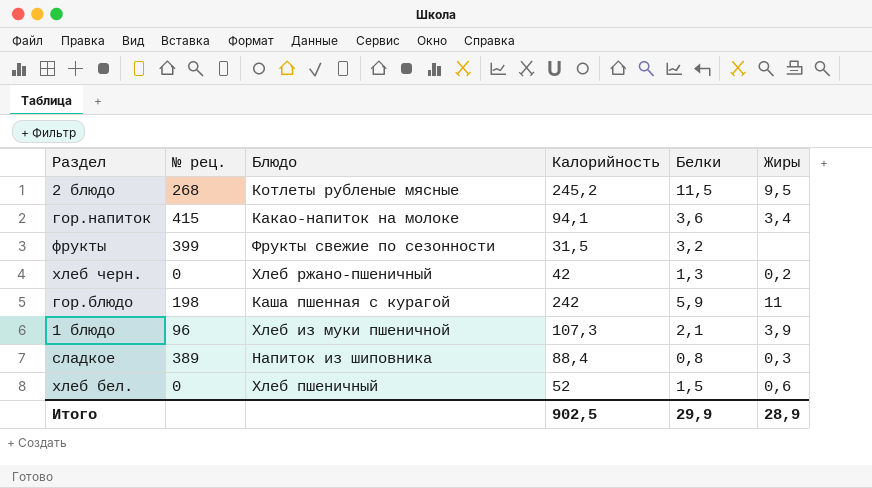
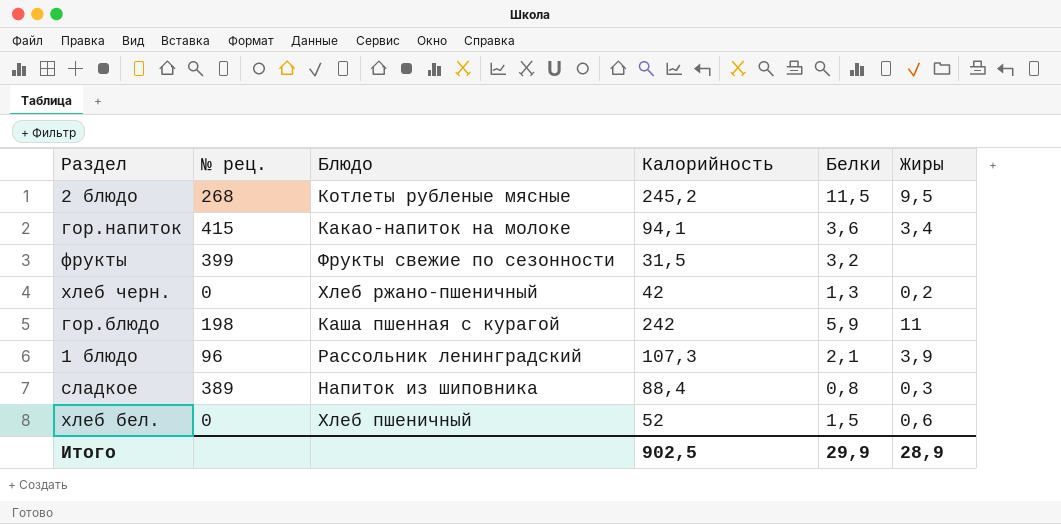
1 блюдо | Блюдо: Хлеб из муки пшеничной -> Рассольник ленинградский

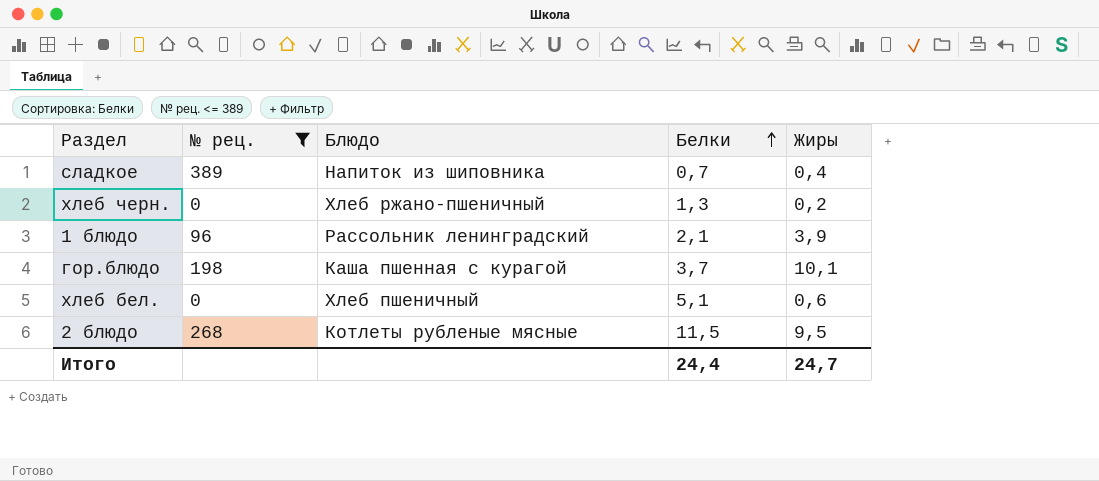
filter: none -> № рец. <= 389
row order: none -> Белки ascending
column Калорийность | position: 4 -> none
сладкое | Белки: 0,8 -> 0,7
сладкое | Жиры: 0,3 -> 0,4
гор.блюдо | Белки: 5,9 -> 3,7
гор.блюдо | Жиры: 11 -> 10,1
хлеб бел. | Белки: 1,5 -> 5,1
Итого | Белки: 29,9 -> 24,4
Итого | Жиры: 28,9 -> 24,7

